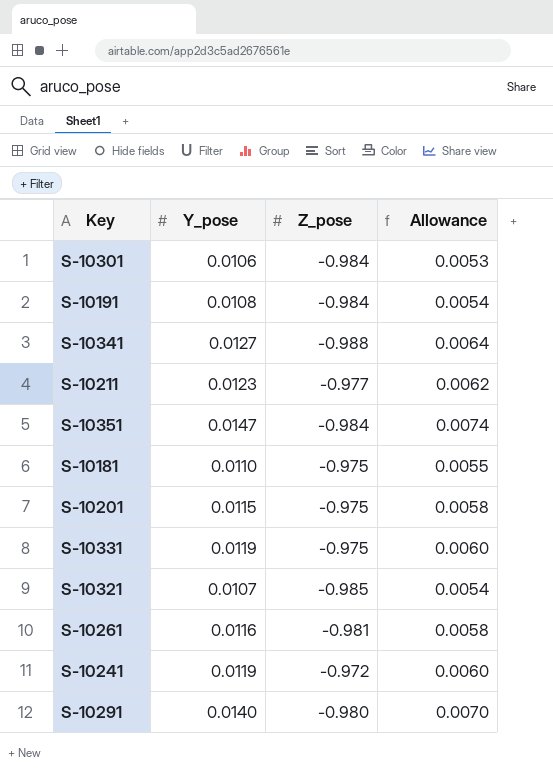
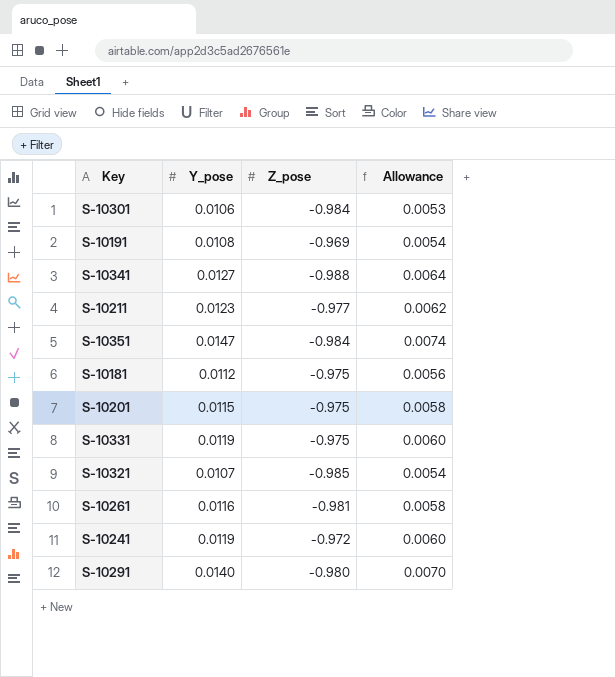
S-10191 | Z_pose: -0.984 -> -0.969
S-10181 | Y_pose: 0.0110 -> 0.0112
S-10181 | Allowance: 0.0055 -> 0.0056

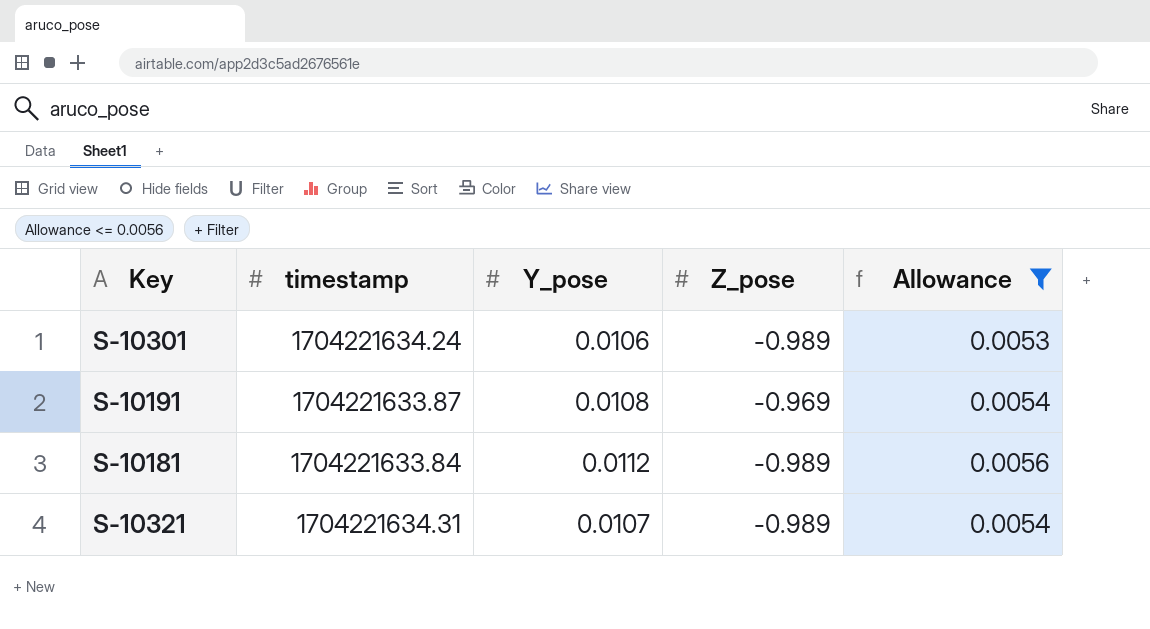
filter: none -> Allowance <= 0.0056
column timestamp | position: none -> 2
S-10301 | Z_pose: -0.984 -> -0.989
S-10181 | Z_pose: -0.975 -> -0.989
S-10321 | Z_pose: -0.985 -> -0.989

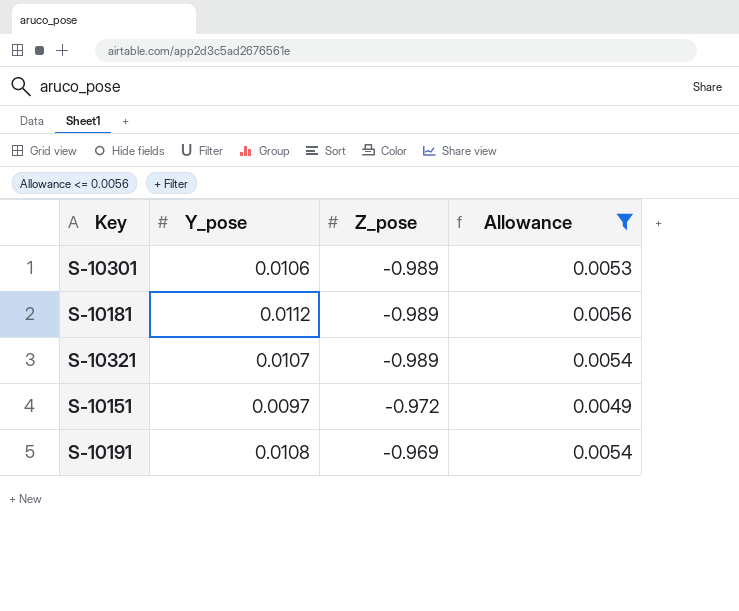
row order: none -> Z_pose ascending
column timestamp | position: 2 -> none
row S-10151: none -> 0.0097 | -0.972 | 0.0049

